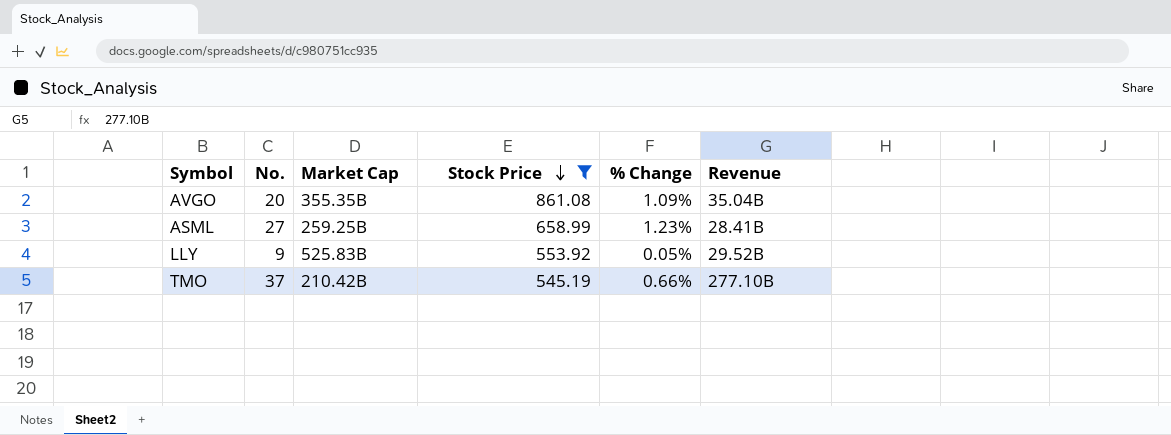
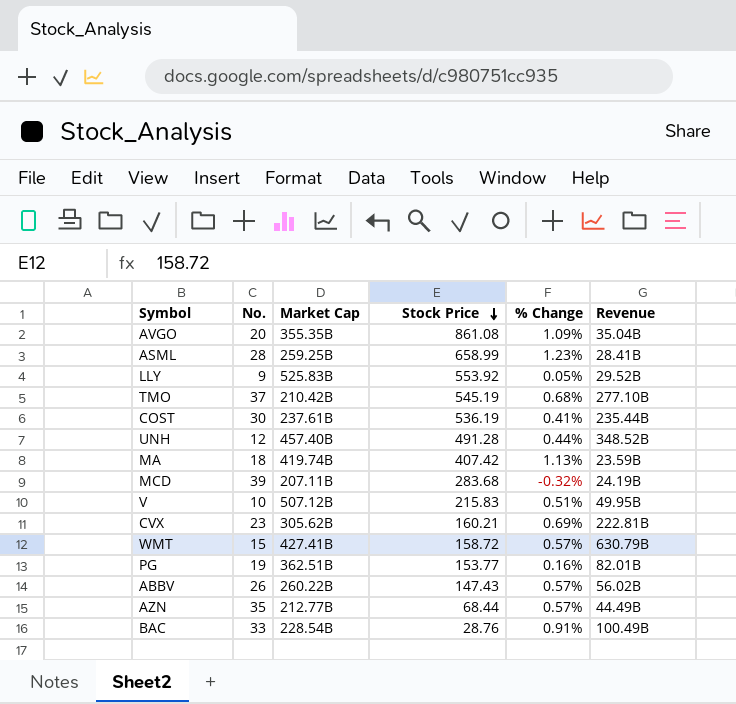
filter: Stock Price >= 545.19 -> none
ASML | No.: 27 -> 28
TMO | % Change: 0.66% -> 0.68%

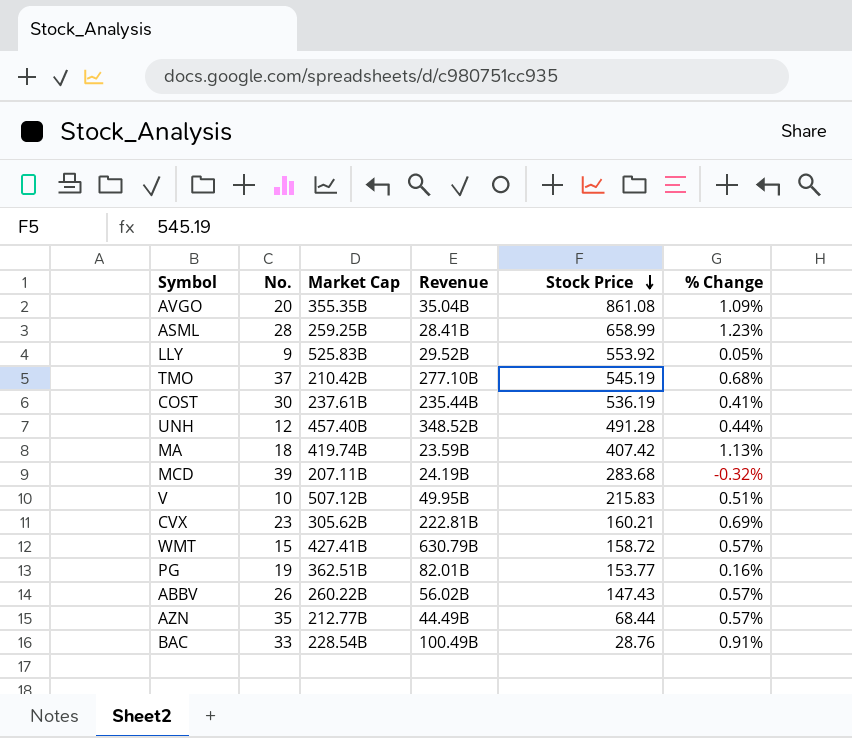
column Revenue | position: 6 -> 4

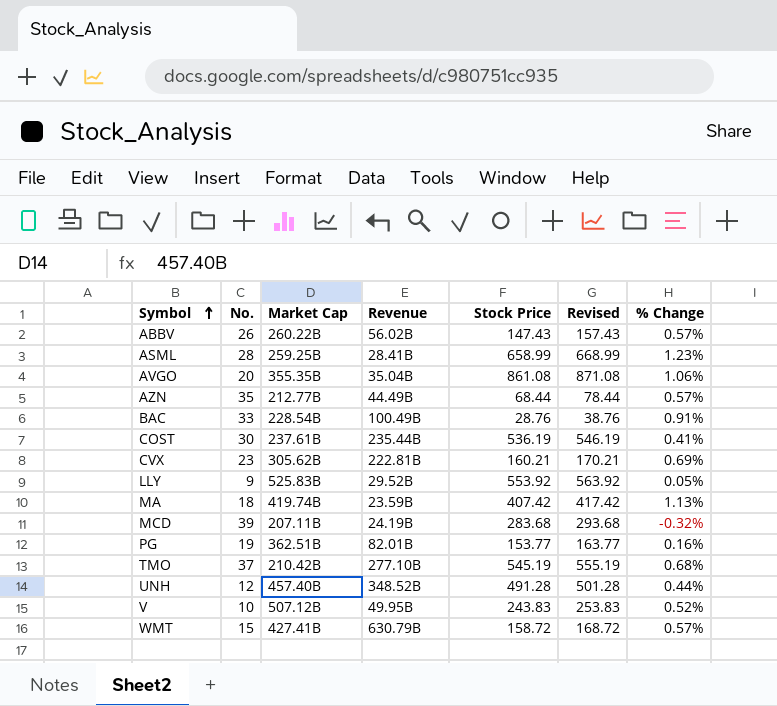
row order: Stock Price descending -> Symbol ascending
column Revised | formula: none -> [Stock Price] + 10
AVGO | % Change: 1.09% -> 1.06%
V | Stock Price: 215.83 -> 243.83
V | % Change: 0.51% -> 0.52%

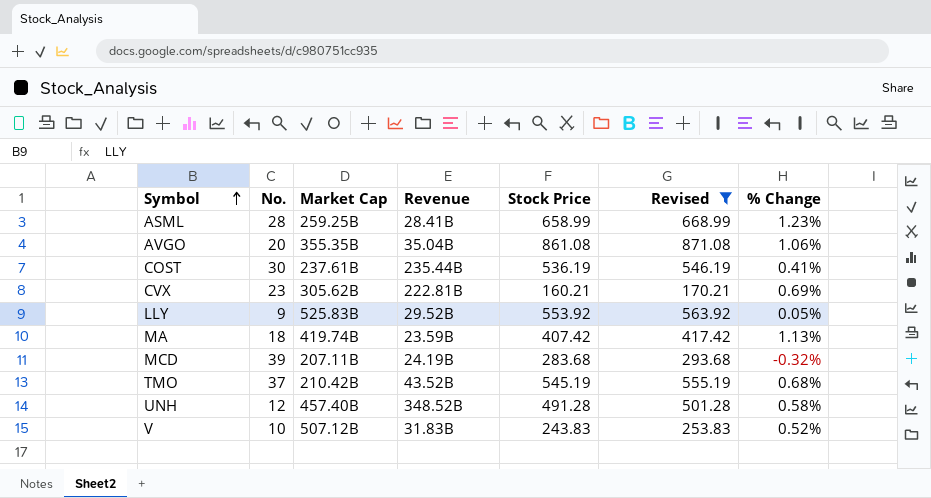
filter: none -> Revised >= 170.21
TMO | Revenue: 277.10B -> 43.52B
UNH | % Change: 0.44% -> 0.58%
V | Revenue: 49.95B -> 31.83B

